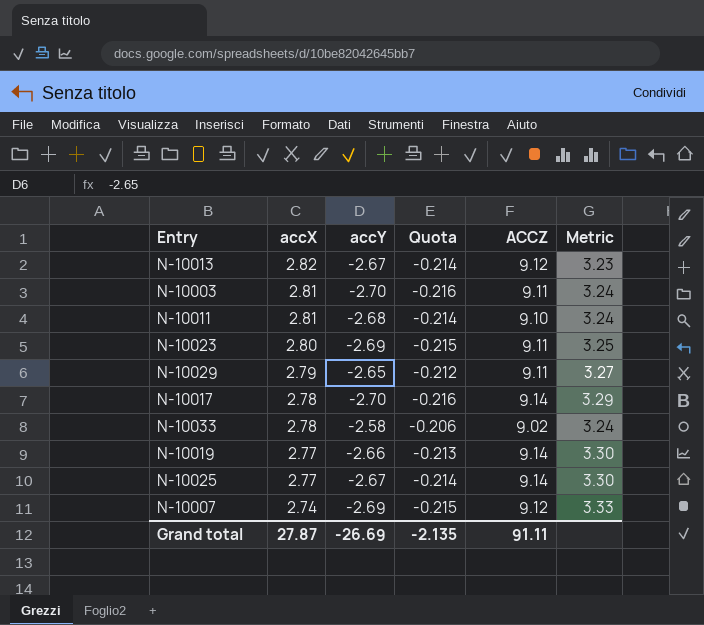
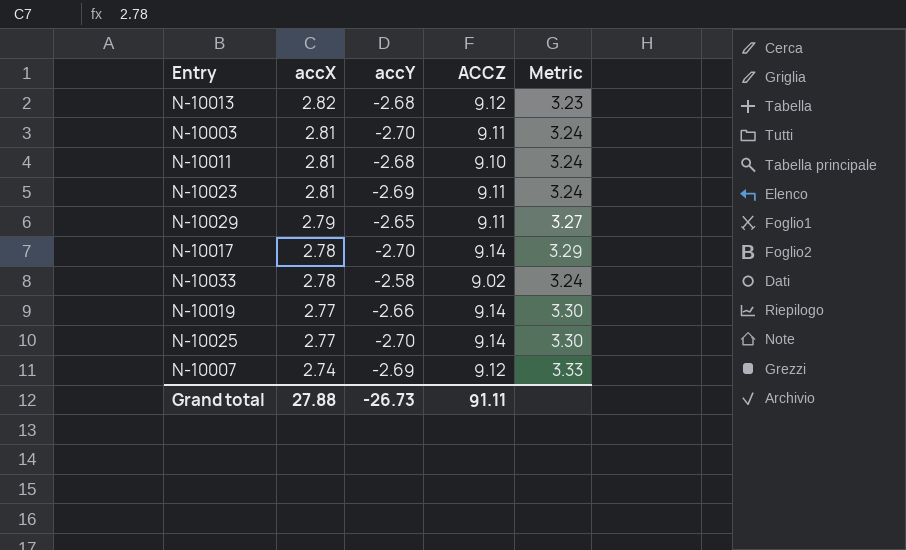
column Quota | formula: [accY] * 0.08 -> none
N-10013 | accY: -2.67 -> -2.68
N-10023 | accX: 2.80 -> 2.81
N-10023 | Metric: 3.25 -> 3.24
N-10025 | accY: -2.67 -> -2.70
Grand total | accX: 27.87 -> 27.88
Grand total | accY: -26.69 -> -26.73

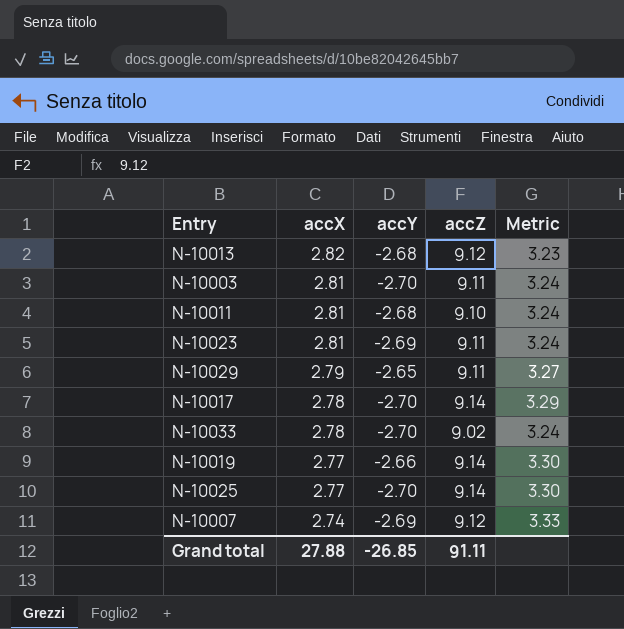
column name: ACCZ -> accZ
N-10033 | accY: -2.58 -> -2.70
Grand total | accY: -26.73 -> -26.85

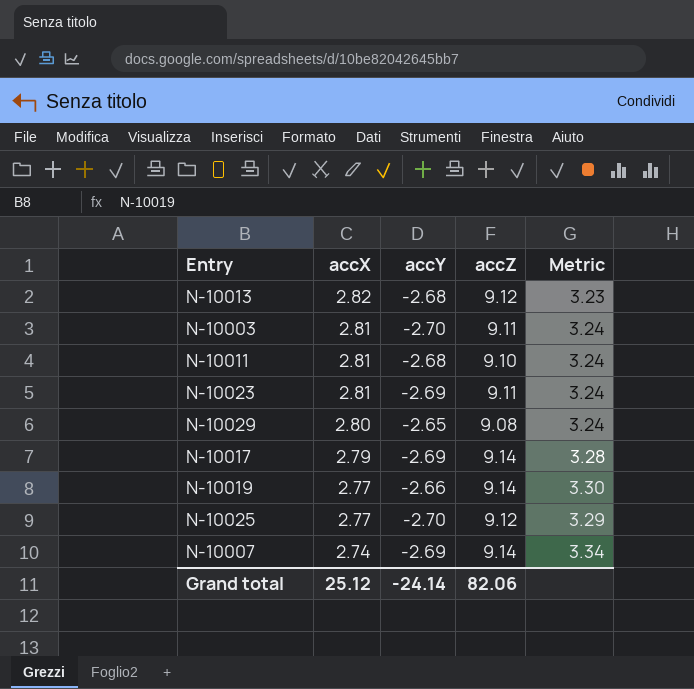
row N-10033: 2.78 | -2.70 | 9.02 | 3.24 -> none
N-10029 | accX: 2.79 -> 2.80
N-10029 | accZ: 9.11 -> 9.08
N-10029 | Metric: 3.27 -> 3.24
N-10017 | accX: 2.78 -> 2.79
N-10017 | accY: -2.70 -> -2.69
N-10017 | Metric: 3.29 -> 3.28
N-10025 | accZ: 9.14 -> 9.12
N-10025 | Metric: 3.30 -> 3.29
N-10007 | accZ: 9.12 -> 9.14
N-10007 | Metric: 3.33 -> 3.34
Grand total | accX: 27.88 -> 25.12
Grand total | accY: -26.85 -> -24.14
Grand total | accZ: 91.11 -> 82.06

